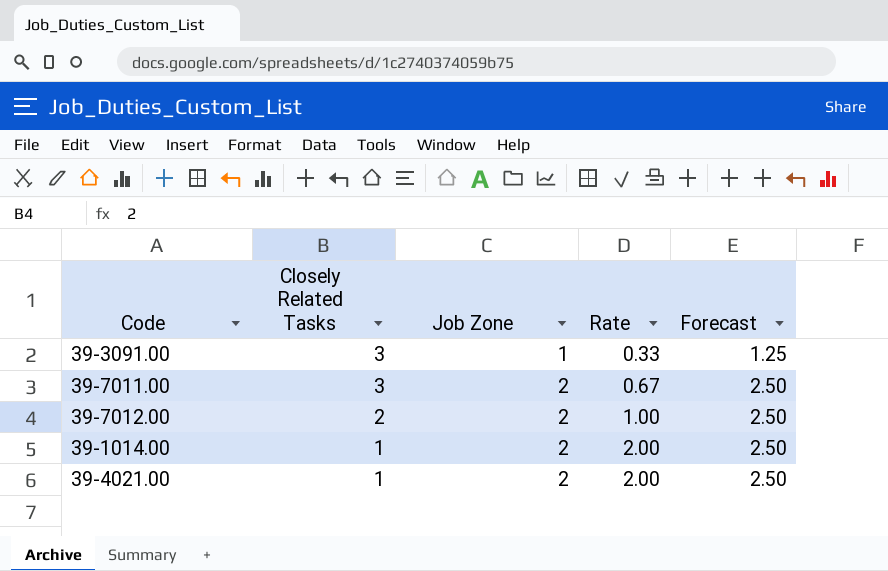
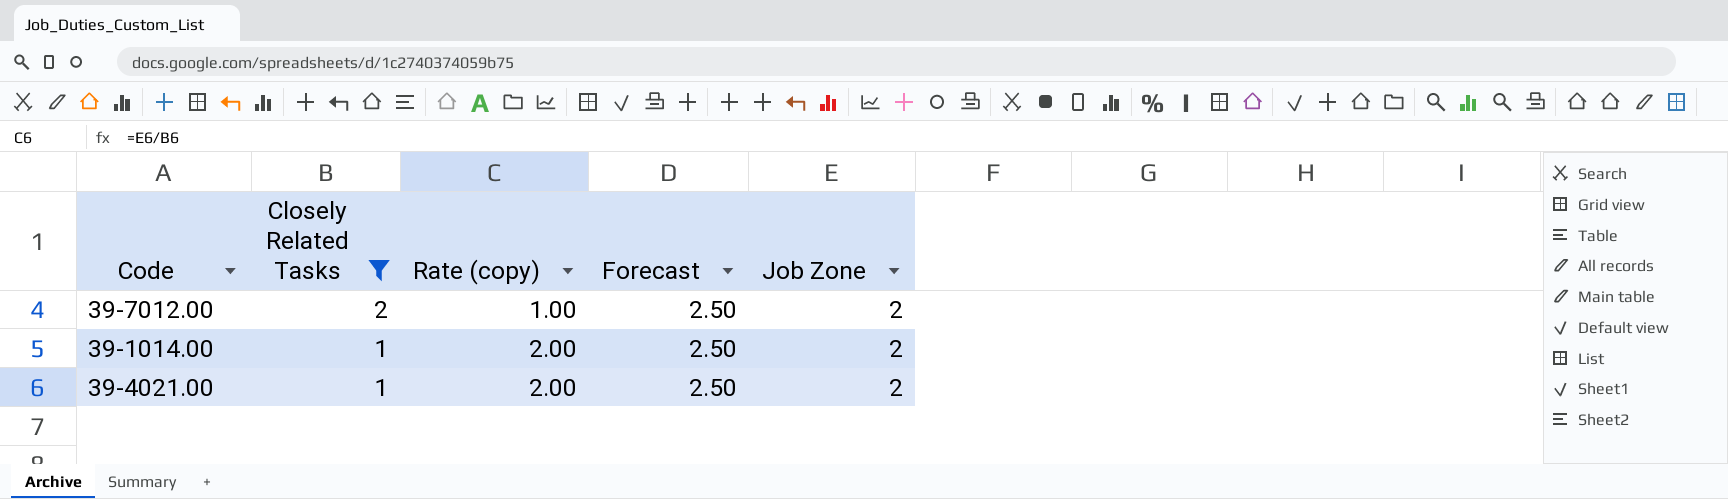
filter: none -> Closely Related Tasks != 3
column name: Rate -> Rate (copy)
column Job Zone | position: 3 -> 5

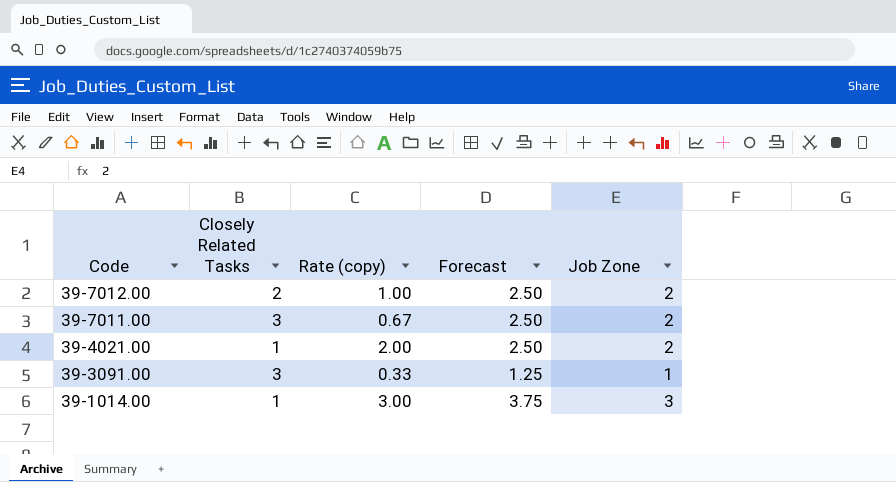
filter: Closely Related Tasks != 3 -> none
row order: Closely Related Tasks descending -> Code descending
39-1014.00 | Rate (copy): 2.00 -> 3.00
39-1014.00 | Forecast: 2.50 -> 3.75
39-1014.00 | Job Zone: 2 -> 3

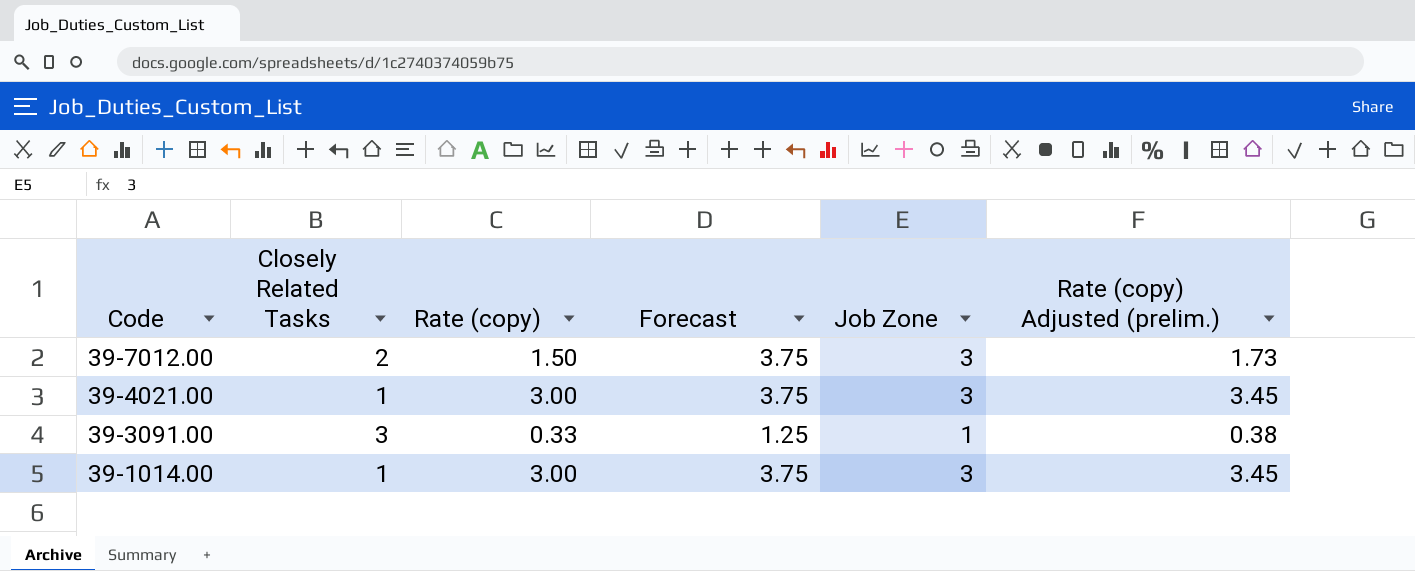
column Rate (copy) Adjusted (prelim.) | formula: none -> [Rate (copy)] * 1.15
row 39-7011.00: 3 | 0.67 | 2.50 | 2 -> none
39-7012.00 | Rate (copy): 1.00 -> 1.50
39-7012.00 | Forecast: 2.50 -> 3.75
39-7012.00 | Job Zone: 2 -> 3
39-4021.00 | Rate (copy): 2.00 -> 3.00
39-4021.00 | Forecast: 2.50 -> 3.75
39-4021.00 | Job Zone: 2 -> 3

